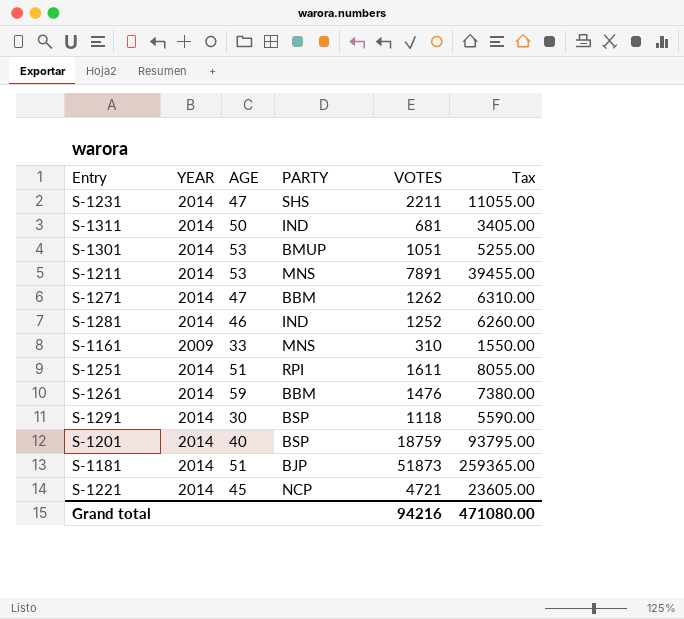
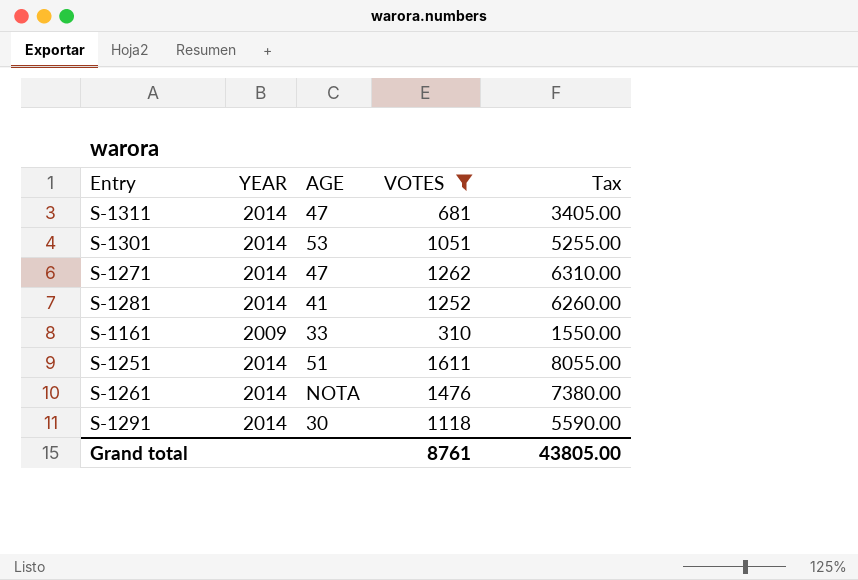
filter: none -> VOTES <= 1611
column PARTY | position: 4 -> none
S-1311 | AGE: 50 -> 47
S-1281 | AGE: 46 -> 41
S-1261 | AGE: 59 -> NOTA
Grand total | VOTES: 94216 -> 8761
Grand total | Tax: 471080.00 -> 43805.00

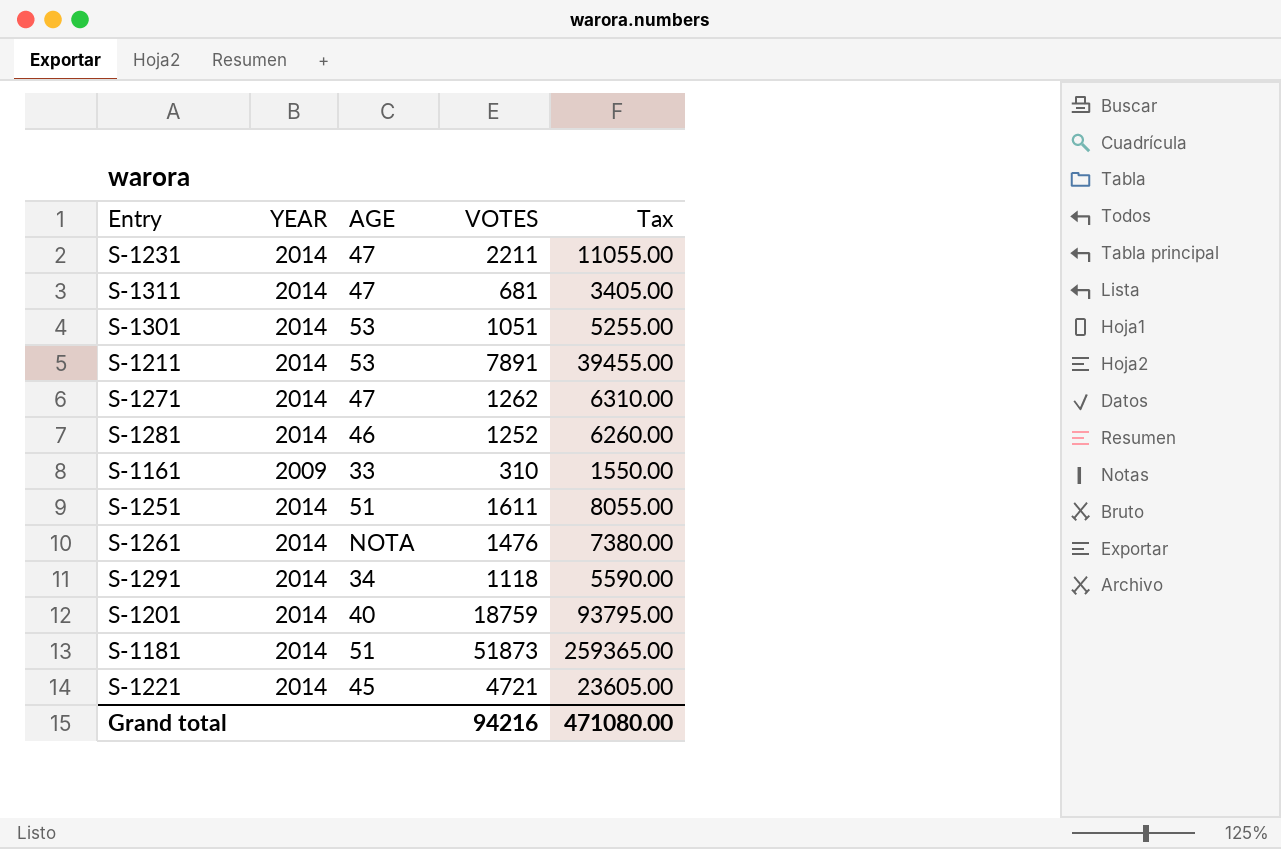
filter: VOTES <= 1611 -> none
S-1281 | AGE: 41 -> 46
S-1291 | AGE: 30 -> 34
Grand total | VOTES: 8761 -> 94216
Grand total | Tax: 43805.00 -> 471080.00

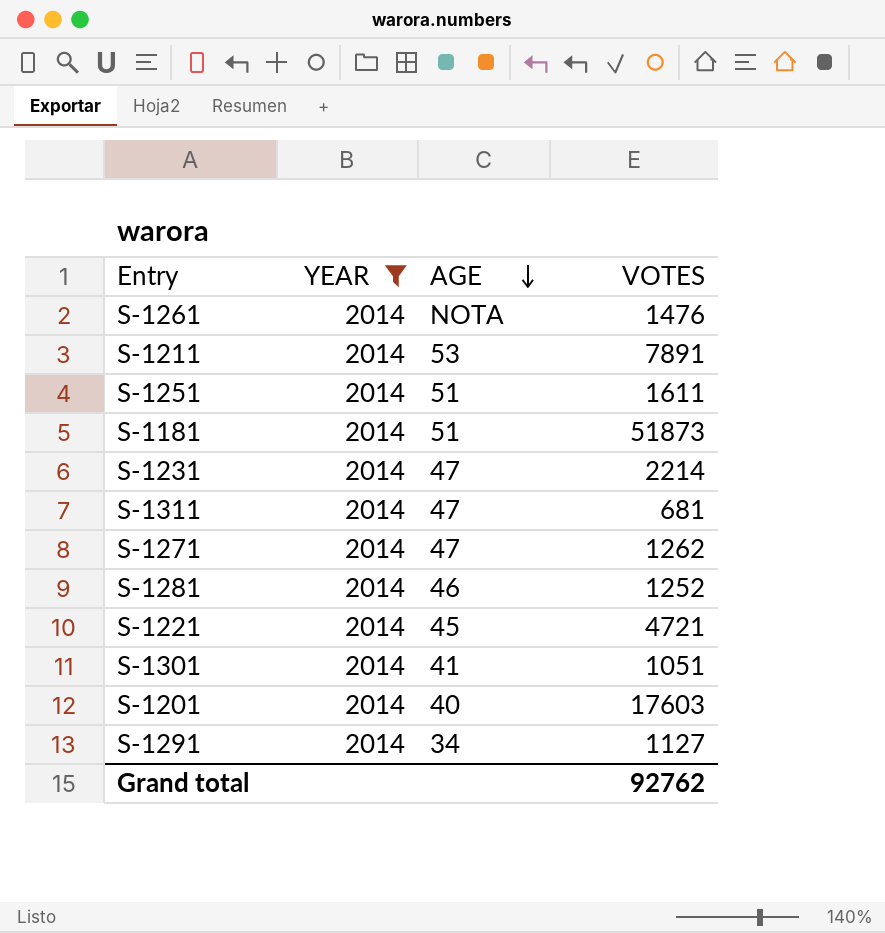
filter: none -> YEAR = 2014
row order: none -> AGE descending
column Tax | formula: [VOTES] * 5 -> none
S-1231 | VOTES: 2211 -> 2214
S-1301 | AGE: 53 -> 41
S-1201 | VOTES: 18759 -> 17603
S-1291 | VOTES: 1118 -> 1127
Grand total | VOTES: 94216 -> 92762

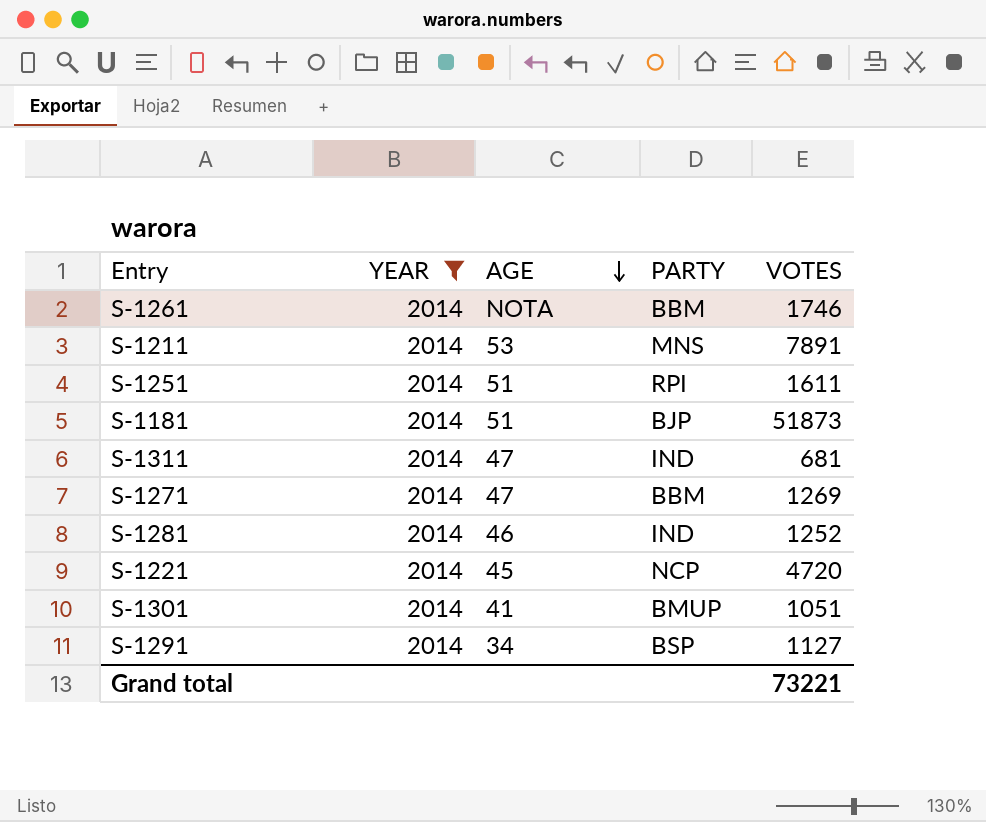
column PARTY | position: none -> 4
row S-1231: 2014 | 47 | 2214 -> none
row S-1201: 2014 | 40 | 17603 -> none
S-1261 | VOTES: 1476 -> 1746
S-1271 | VOTES: 1262 -> 1269
S-1221 | VOTES: 4721 -> 4720
Grand total | VOTES: 92762 -> 73221

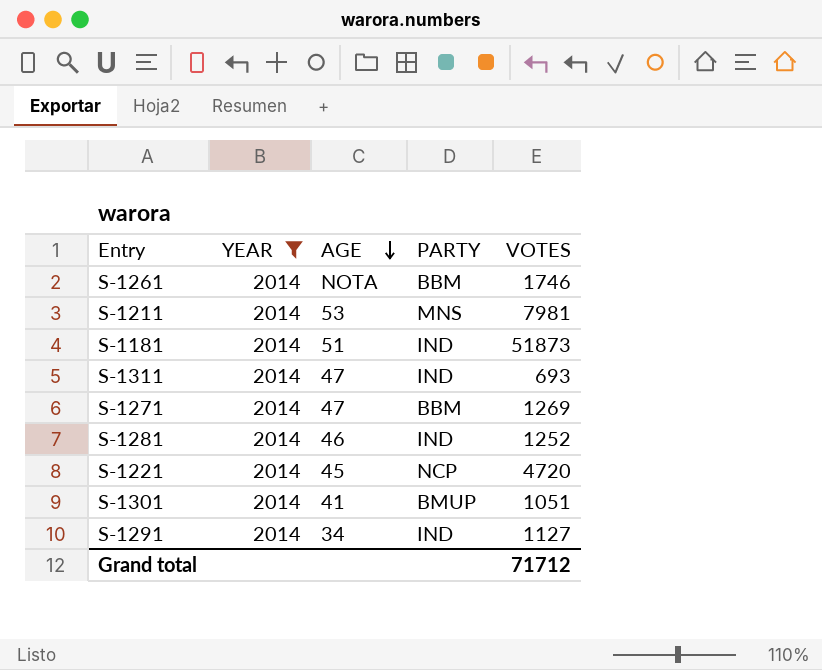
row S-1251: 2014 | 51 | RPI | 1611 -> none
S-1211 | VOTES: 7891 -> 7981
S-1181 | PARTY: BJP -> IND
S-1311 | VOTES: 681 -> 693
S-1291 | PARTY: BSP -> IND
Grand total | VOTES: 73221 -> 71712

